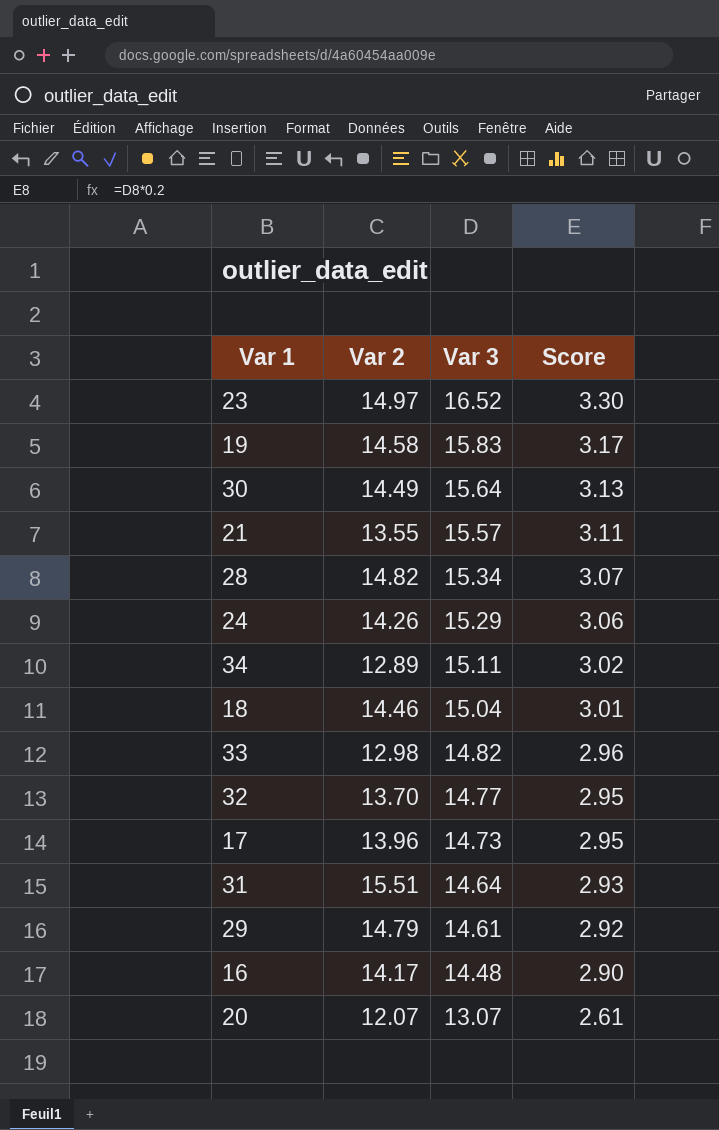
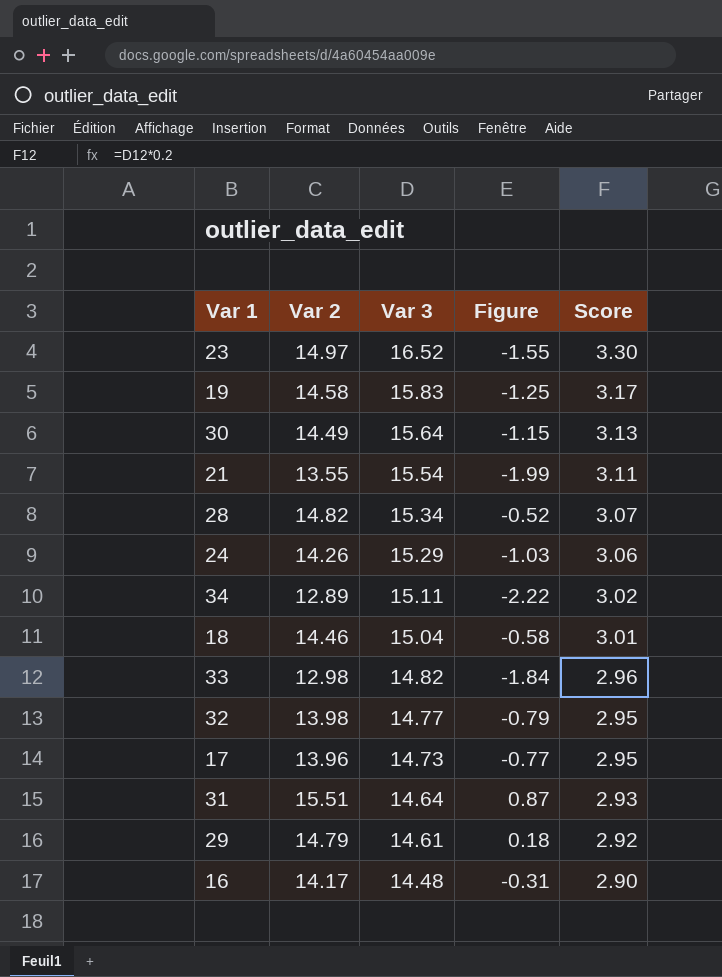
column Figure | formula: none -> [Var 2] - [Var 3]
row 20: 12.07 | 13.07 | 2.61 -> none
21 | Var 3: 15.57 -> 15.54
32 | Var 2: 13.70 -> 13.98

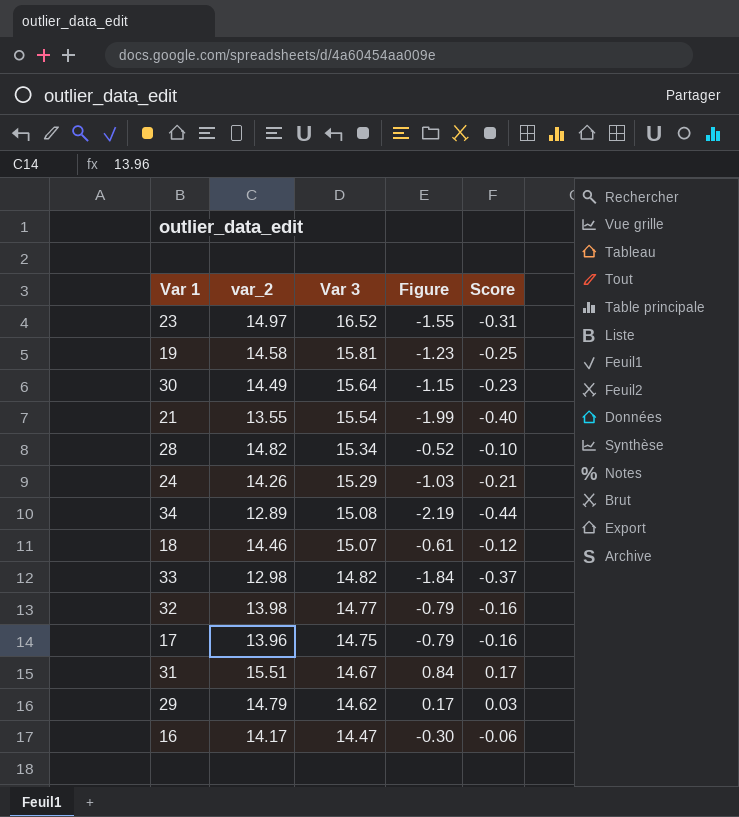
column name: Var 2 -> var_2
column Score | formula: [Var 3] * 0.2 -> [Figure] * 0.2
19 | Var 3: 15.83 -> 15.81
19 | Figure: -1.25 -> -1.23
34 | Var 3: 15.11 -> 15.08
34 | Figure: -2.22 -> -2.19
18 | Var 3: 15.04 -> 15.07
18 | Figure: -0.58 -> -0.61
17 | Var 3: 14.73 -> 14.75
17 | Figure: -0.77 -> -0.79
31 | Var 3: 14.64 -> 14.67
31 | Figure: 0.87 -> 0.84
29 | Var 3: 14.61 -> 14.62
29 | Figure: 0.18 -> 0.17
16 | Var 3: 14.48 -> 14.47
16 | Figure: -0.31 -> -0.30

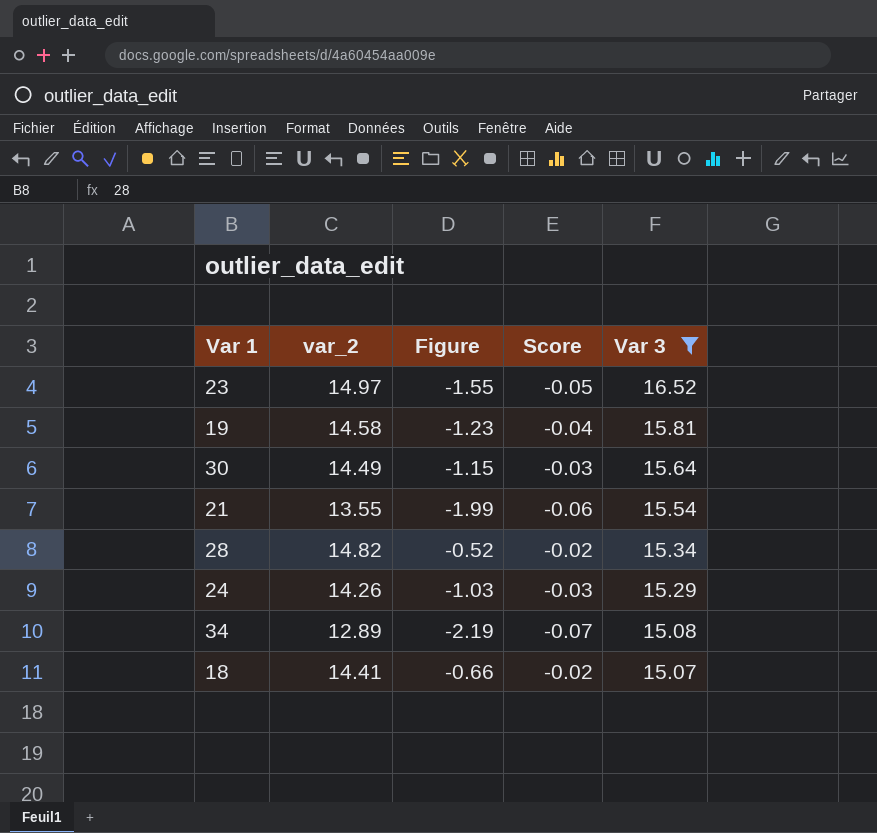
filter: none -> Var 3 >= 15.07
column Score | formula: [Figure] * 0.2 -> [Figure] * 0.03
column Var 3 | position: 3 -> 5
18 | var_2: 14.46 -> 14.41
18 | Figure: -0.61 -> -0.66

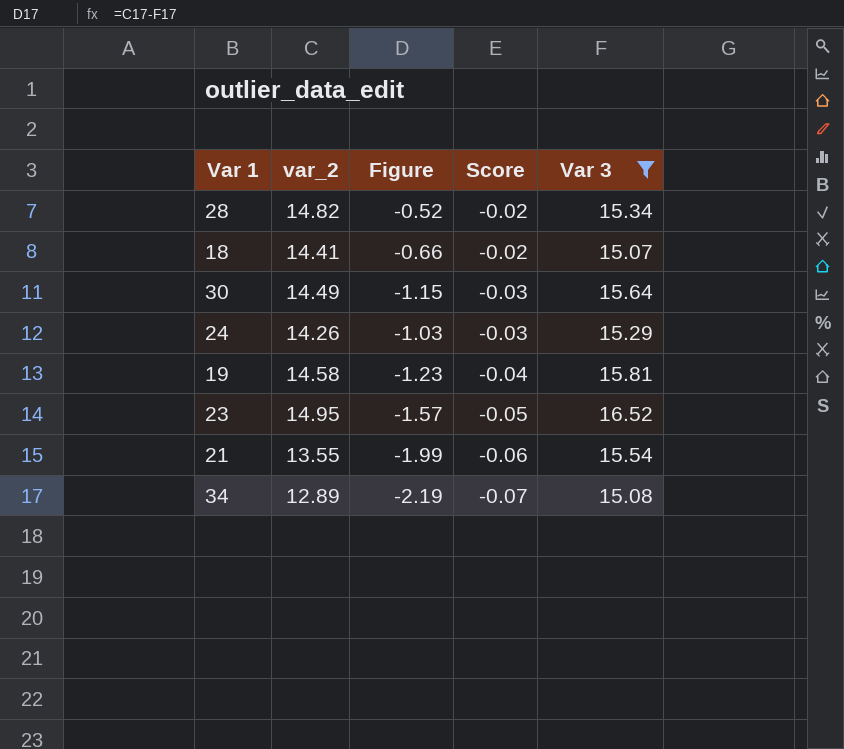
row order: Var 3 descending -> Score descending
23 | var_2: 14.97 -> 14.95
23 | Figure: -1.55 -> -1.57

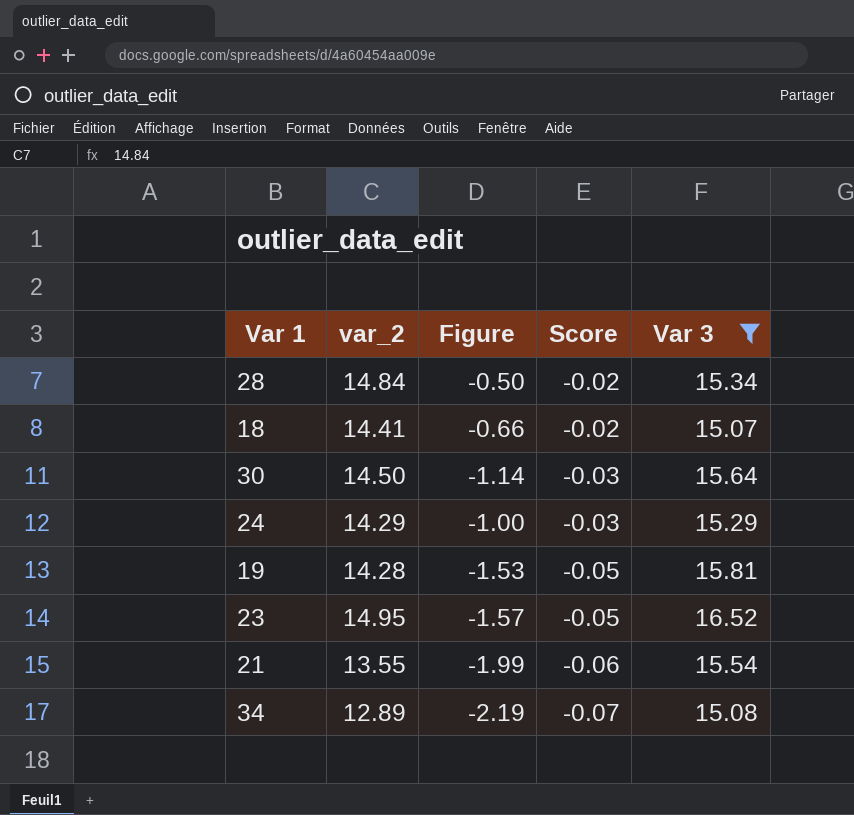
28 | var_2: 14.82 -> 14.84
28 | Figure: -0.52 -> -0.50
30 | var_2: 14.49 -> 14.50
30 | Figure: -1.15 -> -1.14
24 | var_2: 14.26 -> 14.29
24 | Figure: -1.03 -> -1.00
19 | var_2: 14.58 -> 14.28
19 | Figure: -1.23 -> -1.53
19 | Score: -0.04 -> -0.05

